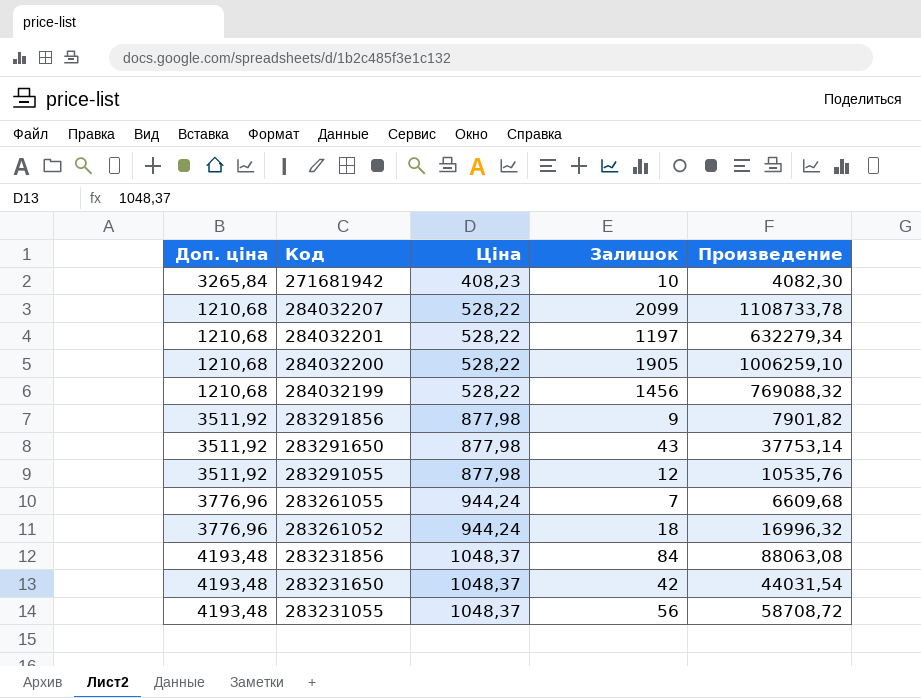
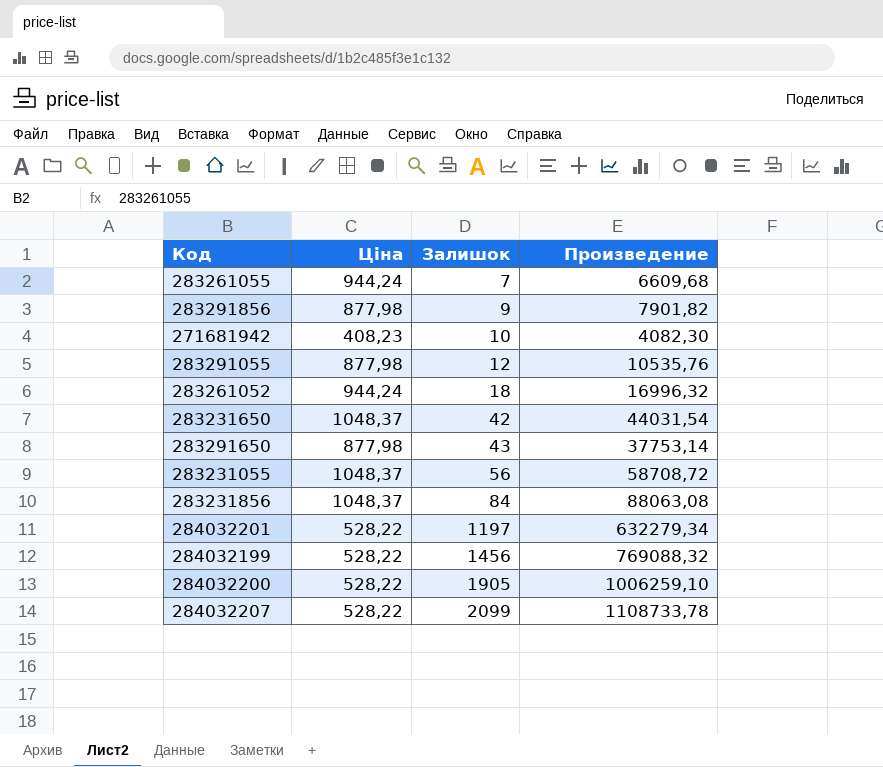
row order: Ціна ascending -> Залишок ascending
column Доп. ціна | position: 1 -> none

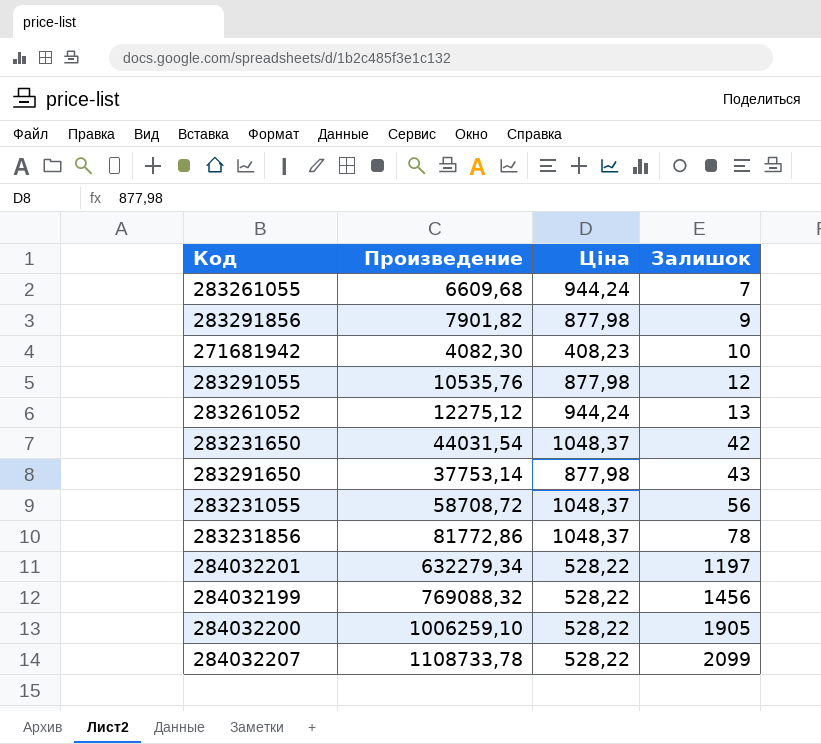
column Произведение | position: 4 -> 2
283261052 | Произведение: 16996,32 -> 12275,12
283261052 | Залишок: 18 -> 13
283231856 | Произведение: 88063,08 -> 81772,86
283231856 | Залишок: 84 -> 78

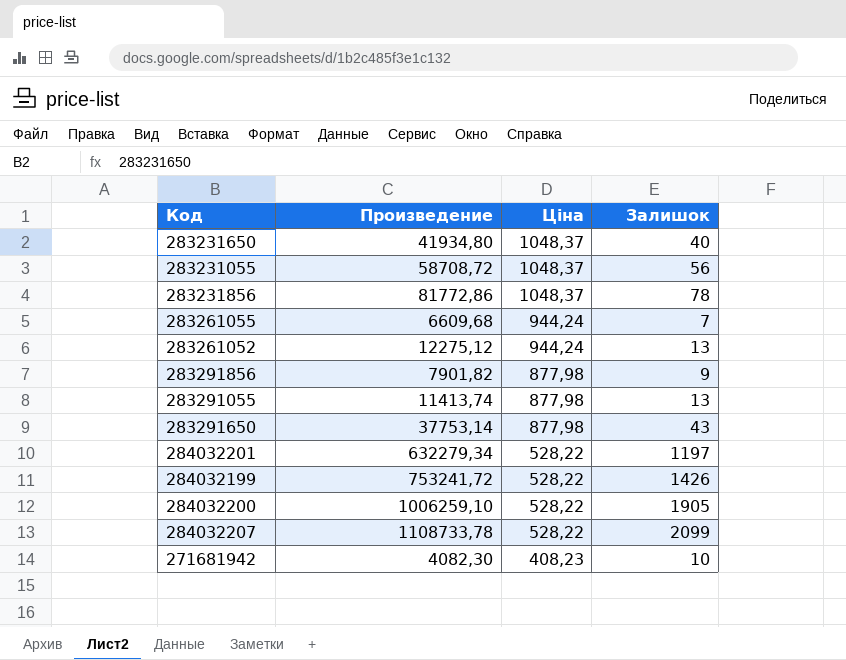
row order: Залишок ascending -> Ціна descending
283231650 | Произведение: 44031,54 -> 41934,80
283231650 | Залишок: 42 -> 40
283291055 | Произведение: 10535,76 -> 11413,74
283291055 | Залишок: 12 -> 13
284032199 | Произведение: 769088,32 -> 753241,72
284032199 | Залишок: 1456 -> 1426

